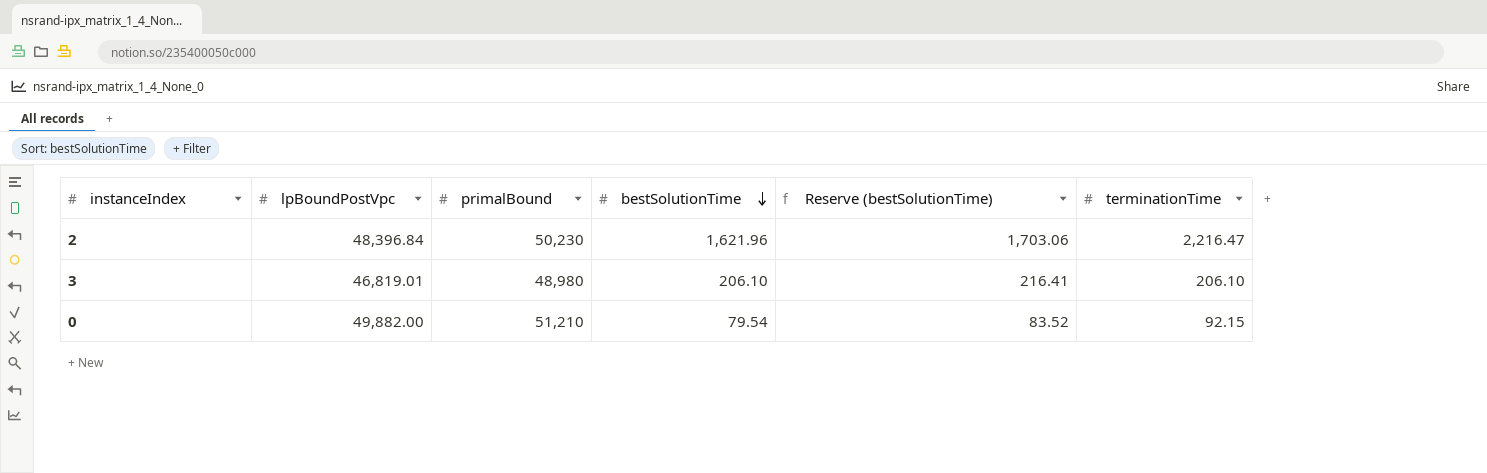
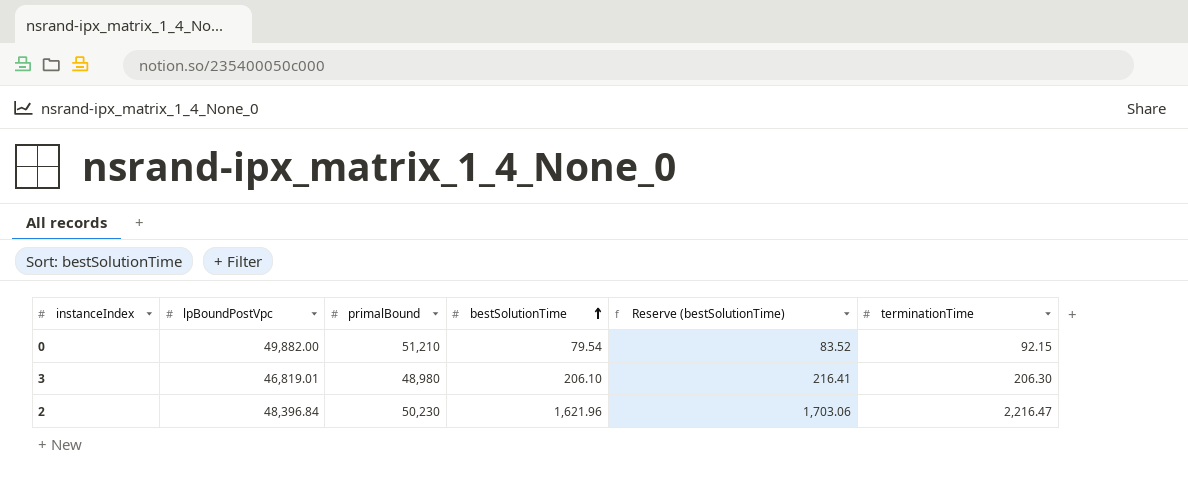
row order: bestSolutionTime descending -> bestSolutionTime ascending
3 | terminationTime: 206.10 -> 206.30

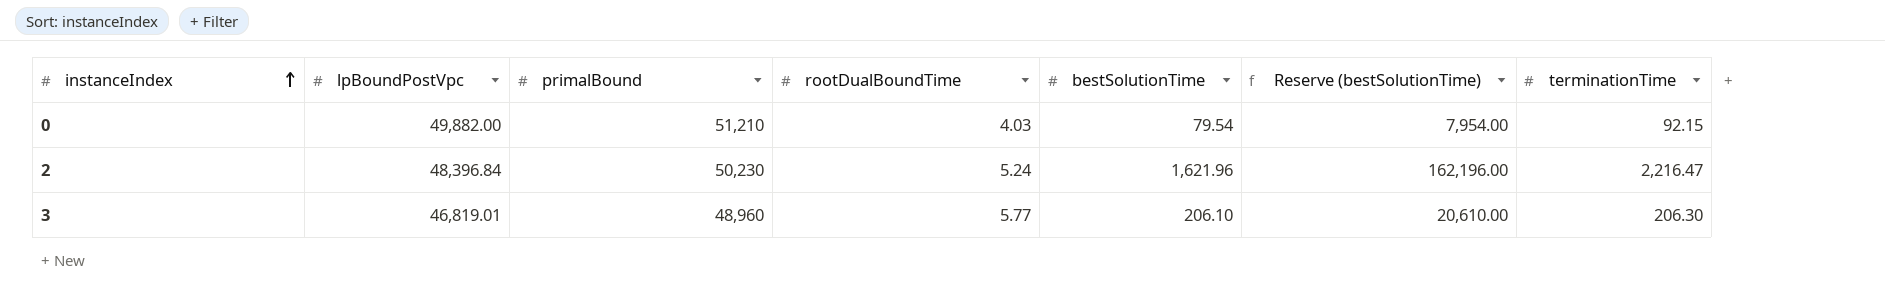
row order: bestSolutionTime ascending -> instanceIndex ascending
column rootDualBoundTime | position: none -> 4
column Reserve (bestSolutionTime) | formula: [bestSolutionTime] * 1.05 -> [bestSolutionTime] * 100
3 | primalBound: 48,980 -> 48,960

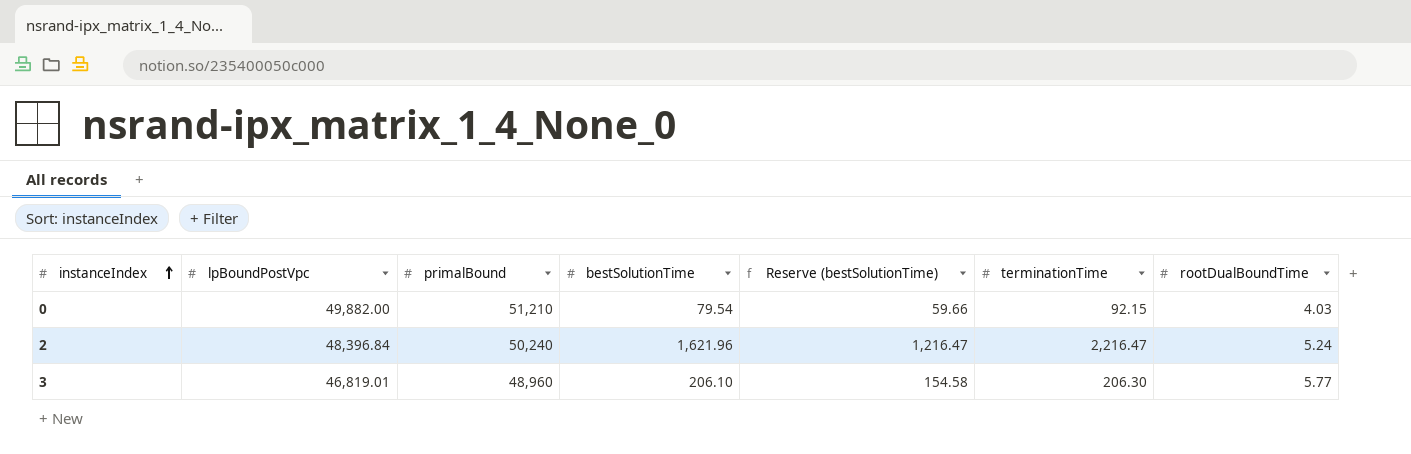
column Reserve (bestSolutionTime) | formula: [bestSolutionTime] * 100 -> [bestSolutionTime] * 0.75
column rootDualBoundTime | position: 4 -> 7
2 | primalBound: 50,230 -> 50,240

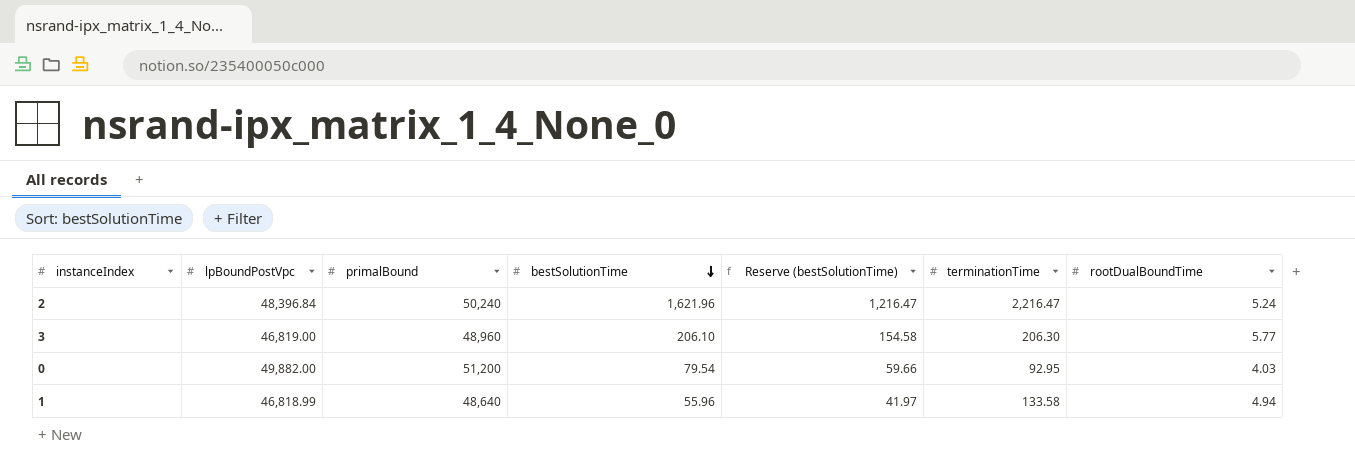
row order: instanceIndex ascending -> bestSolutionTime descending
3 | lpBoundPostVpc: 46,819.01 -> 46,819.00
0 | primalBound: 51,210 -> 51,200
0 | terminationTime: 92.15 -> 92.95
row 1: none -> 46,818.99 | 48,640 | 55.96 | 41.97 | 133.58 | 4.94

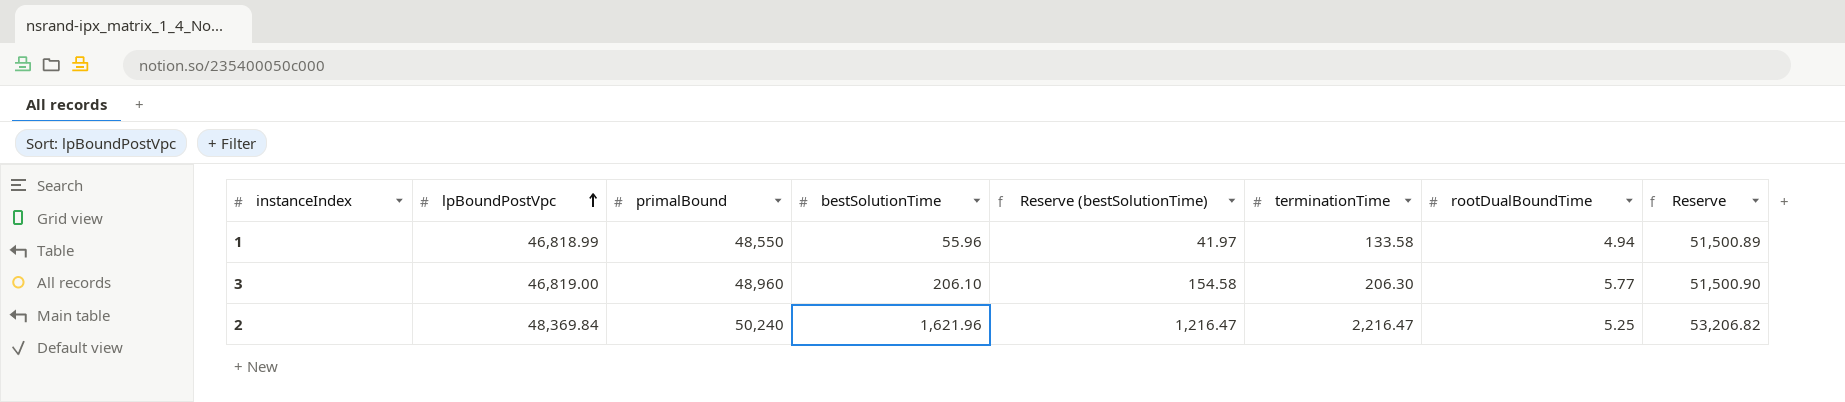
row order: bestSolutionTime descending -> lpBoundPostVpc ascending
column Reserve | formula: none -> [lpBoundPostVpc] * 1.1
row 0: 49,882.00 | 51,200 | 79.54 | 59.66 | 92.95 | 4.03 -> none
1 | primalBound: 48,640 -> 48,550
2 | lpBoundPostVpc: 48,396.84 -> 48,369.84
2 | rootDualBoundTime: 5.24 -> 5.25

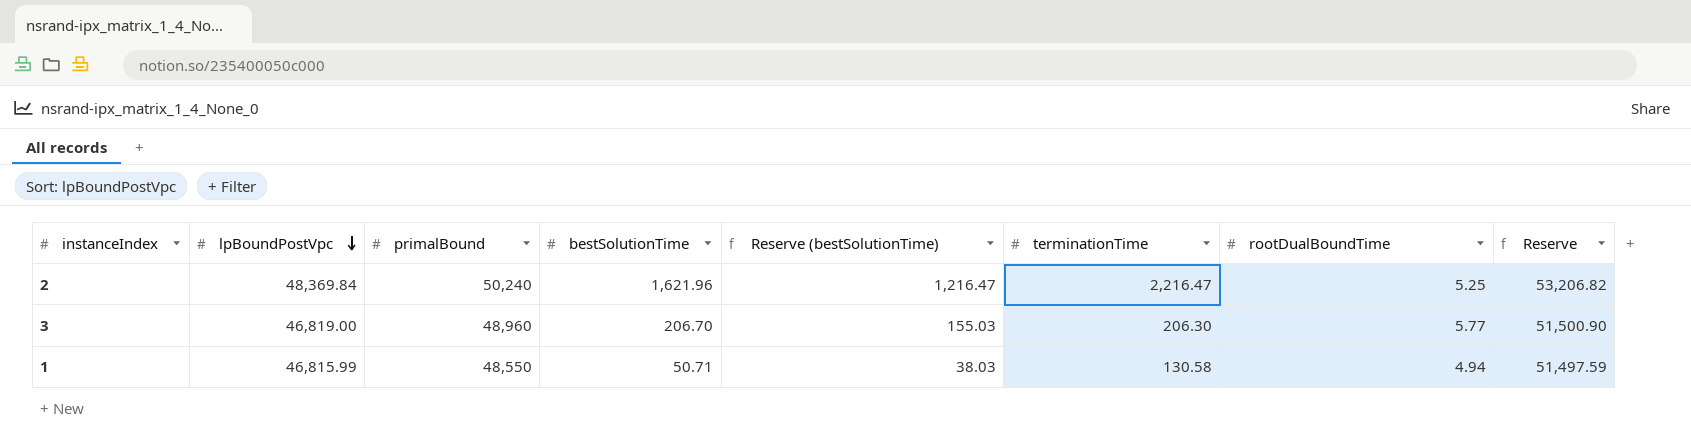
row order: lpBoundPostVpc ascending -> lpBoundPostVpc descending
3 | bestSolutionTime: 206.10 -> 206.70
3 | Reserve (bestSolutionTime): 154.58 -> 155.03
1 | lpBoundPostVpc: 46,818.99 -> 46,815.99
1 | bestSolutionTime: 55.96 -> 50.71
1 | Reserve (bestSolutionTime): 41.97 -> 38.03
1 | terminationTime: 133.58 -> 130.58
1 | Reserve: 51,500.89 -> 51,497.59

